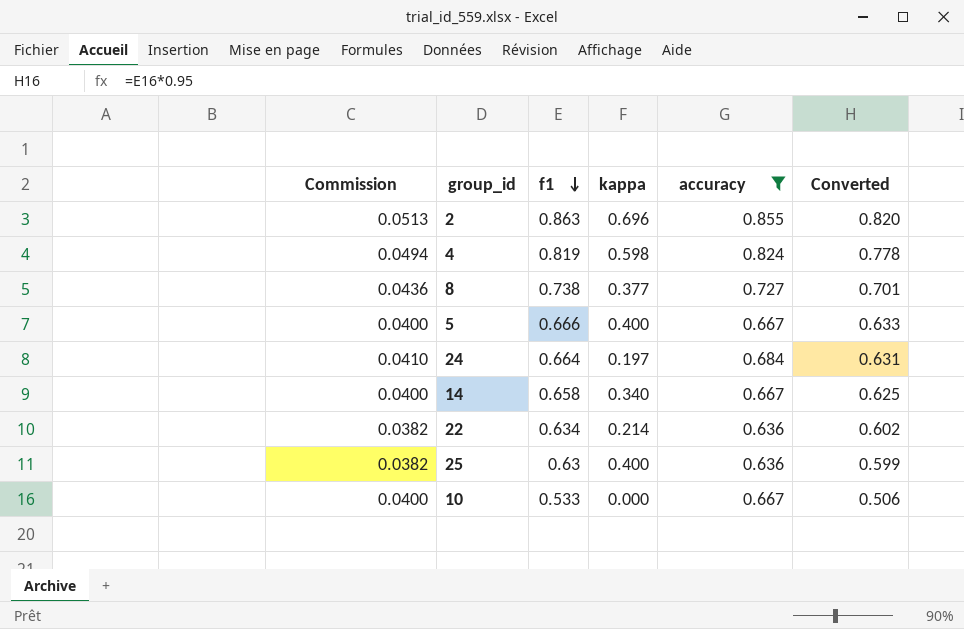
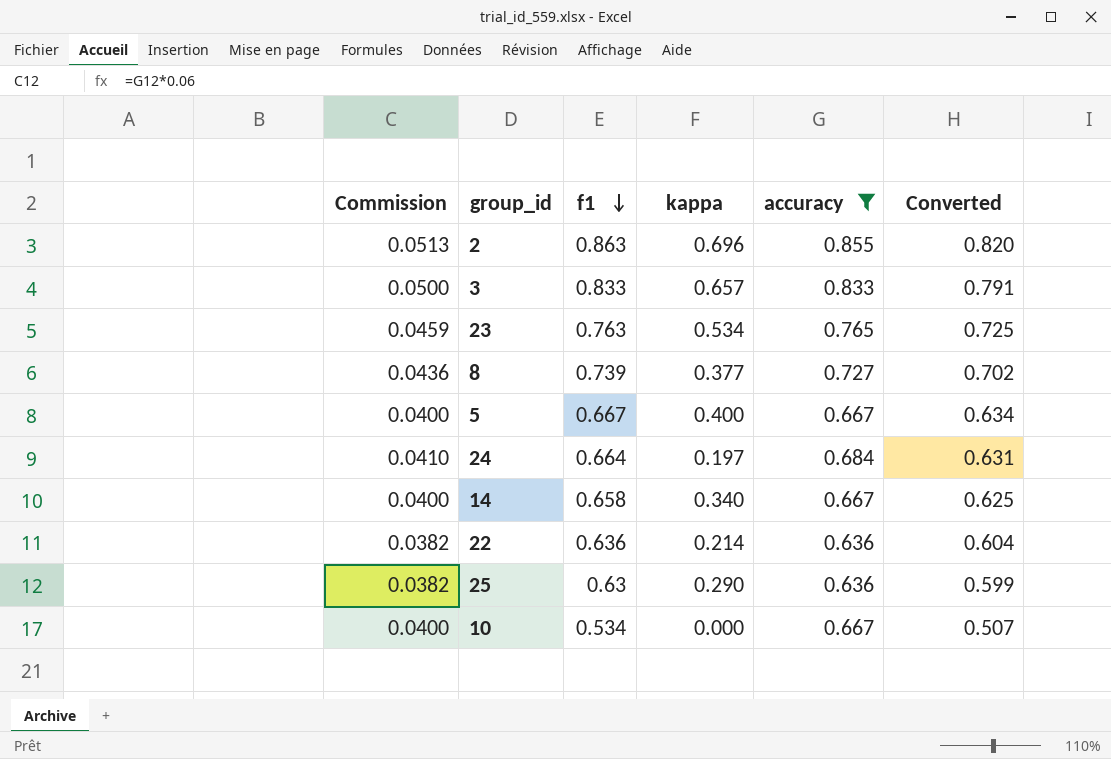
row 4: 0.0494 | 0.819 | 0.598 | 0.824 | 0.778 -> none
row 3: none -> 0.0500 | 0.833 | 0.657 | 0.833 | 0.791
row 23: none -> 0.0459 | 0.763 | 0.534 | 0.765 | 0.725
8 | f1: 0.738 -> 0.739
8 | Converted: 0.701 -> 0.702
5 | f1: 0.666 -> 0.667
5 | Converted: 0.633 -> 0.634
22 | f1: 0.634 -> 0.636
22 | Converted: 0.602 -> 0.604
25 | kappa: 0.400 -> 0.290
10 | f1: 0.533 -> 0.534
10 | Converted: 0.506 -> 0.507

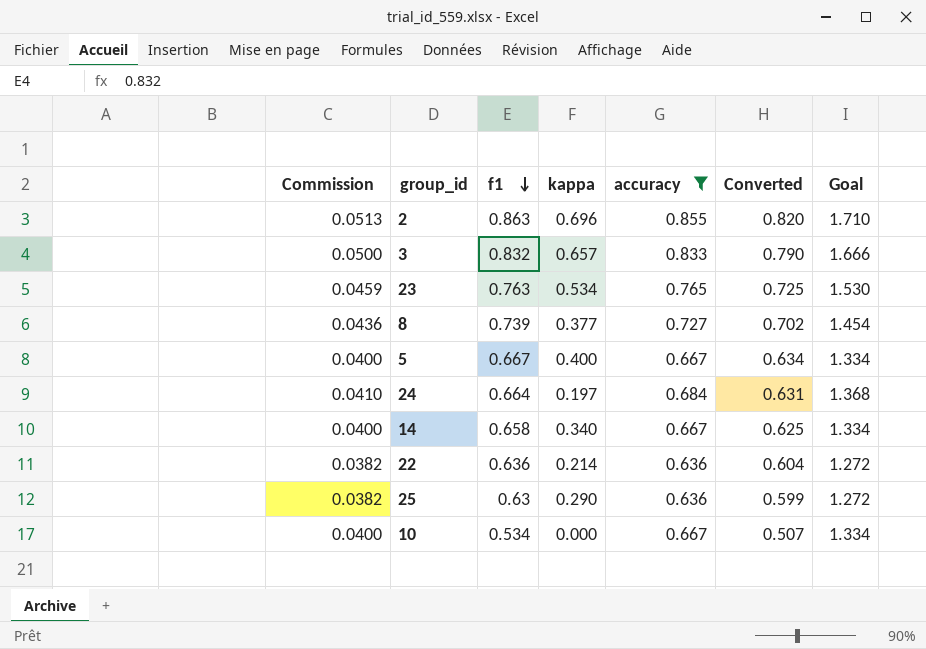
column Goal | formula: none -> [accuracy] * 2
3 | f1: 0.833 -> 0.832
3 | Converted: 0.791 -> 0.790

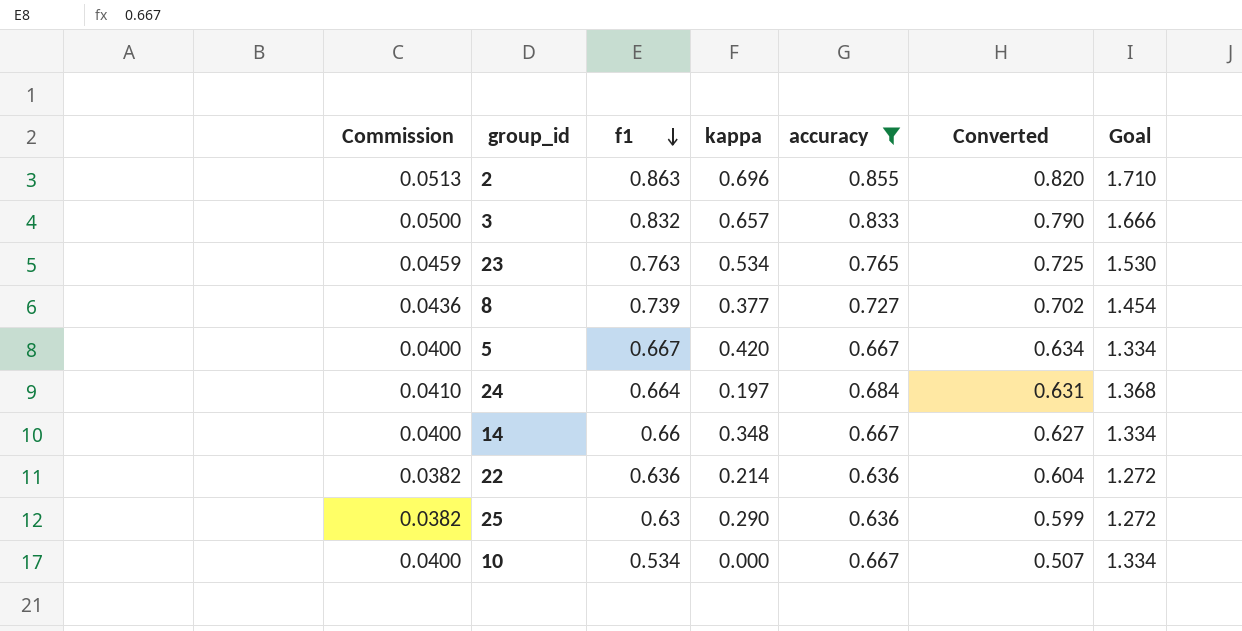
5 | kappa: 0.400 -> 0.420
14 | f1: 0.658 -> 0.66
14 | kappa: 0.340 -> 0.348
14 | Converted: 0.625 -> 0.627

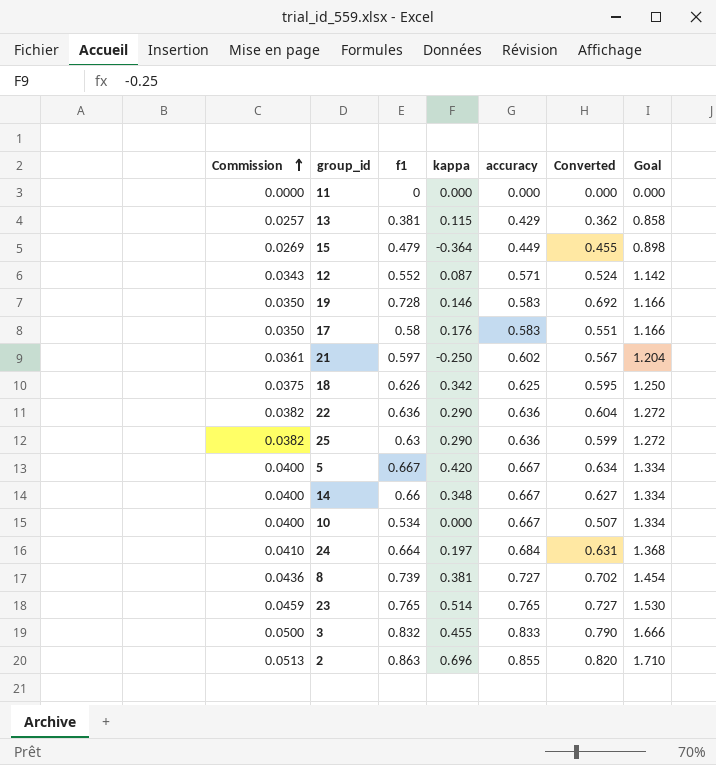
filter: accuracy >= 0.636 -> none
row order: f1 descending -> Commission ascending
22 | kappa: 0.214 -> 0.290
8 | kappa: 0.377 -> 0.381
23 | f1: 0.763 -> 0.765
23 | kappa: 0.534 -> 0.514
23 | Converted: 0.725 -> 0.727
3 | kappa: 0.657 -> 0.455

